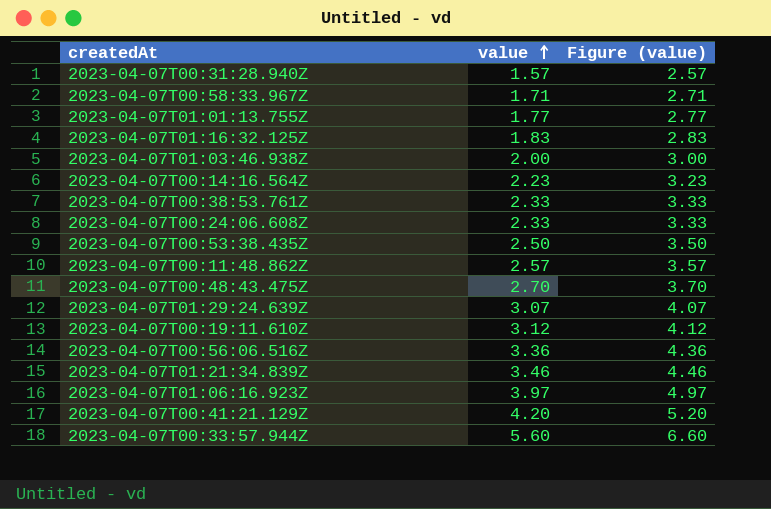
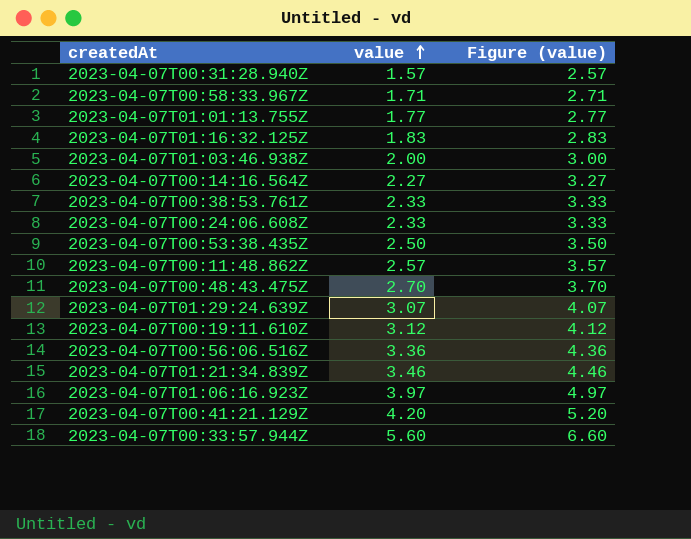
2023-04-07T00:14:16.564Z | value: 2.23 -> 2.27
2023-04-07T00:14:16.564Z | Figure (value): 3.23 -> 3.27

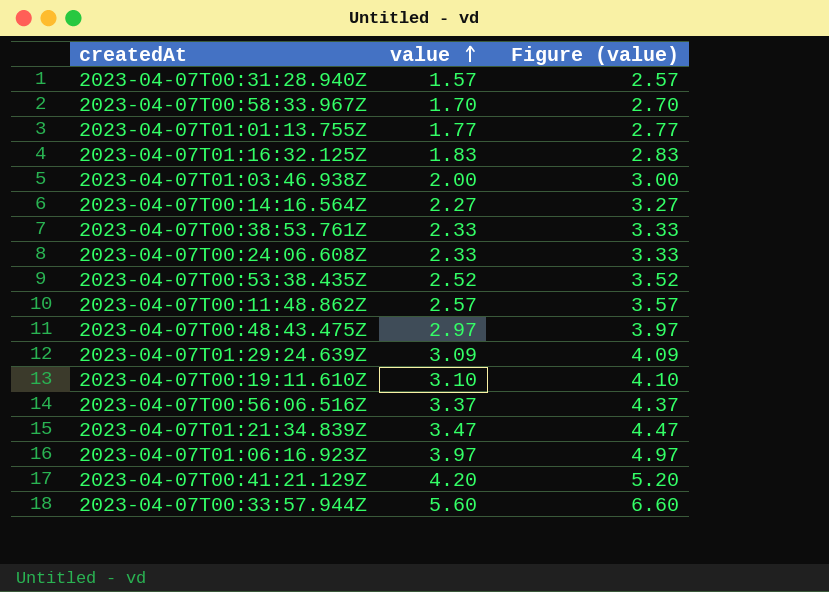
2023-04-07T00:58:33.967Z | value: 1.71 -> 1.70
2023-04-07T00:58:33.967Z | Figure (value): 2.71 -> 2.70
2023-04-07T00:53:38.435Z | value: 2.50 -> 2.52
2023-04-07T00:53:38.435Z | Figure (value): 3.50 -> 3.52
2023-04-07T00:48:43.475Z | value: 2.70 -> 2.97
2023-04-07T00:48:43.475Z | Figure (value): 3.70 -> 3.97
2023-04-07T01:29:24.639Z | value: 3.07 -> 3.09
2023-04-07T01:29:24.639Z | Figure (value): 4.07 -> 4.09
2023-04-07T00:19:11.610Z | value: 3.12 -> 3.10
2023-04-07T00:19:11.610Z | Figure (value): 4.12 -> 4.10
2023-04-07T00:56:06.516Z | value: 3.36 -> 3.37
2023-04-07T00:56:06.516Z | Figure (value): 4.36 -> 4.37
2023-04-07T01:21:34.839Z | value: 3.46 -> 3.47
2023-04-07T01:21:34.839Z | Figure (value): 4.46 -> 4.47

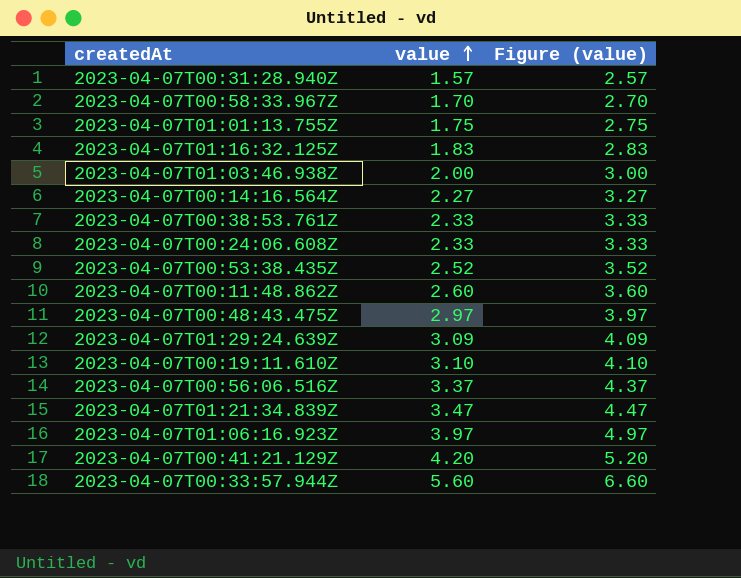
2023-04-07T01:01:13.755Z | value: 1.77 -> 1.75
2023-04-07T01:01:13.755Z | Figure (value): 2.77 -> 2.75
2023-04-07T00:11:48.862Z | value: 2.57 -> 2.60
2023-04-07T00:11:48.862Z | Figure (value): 3.57 -> 3.60

